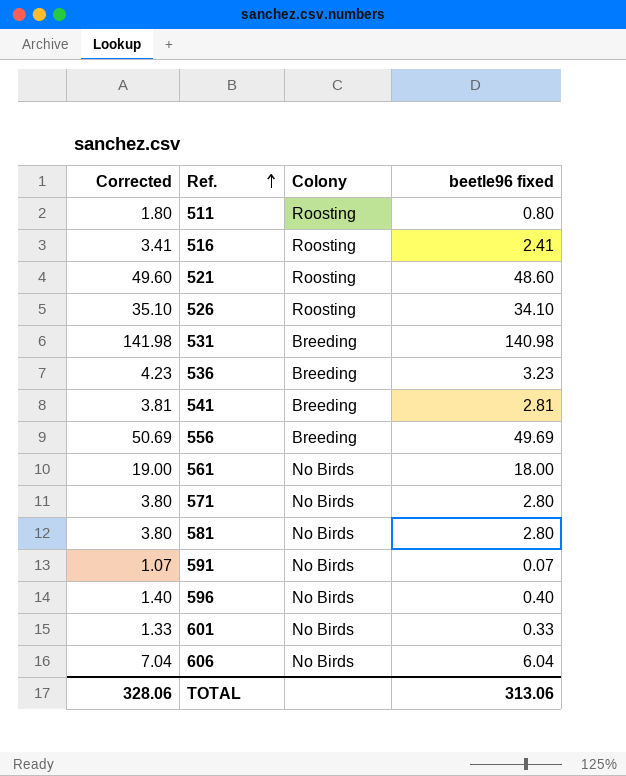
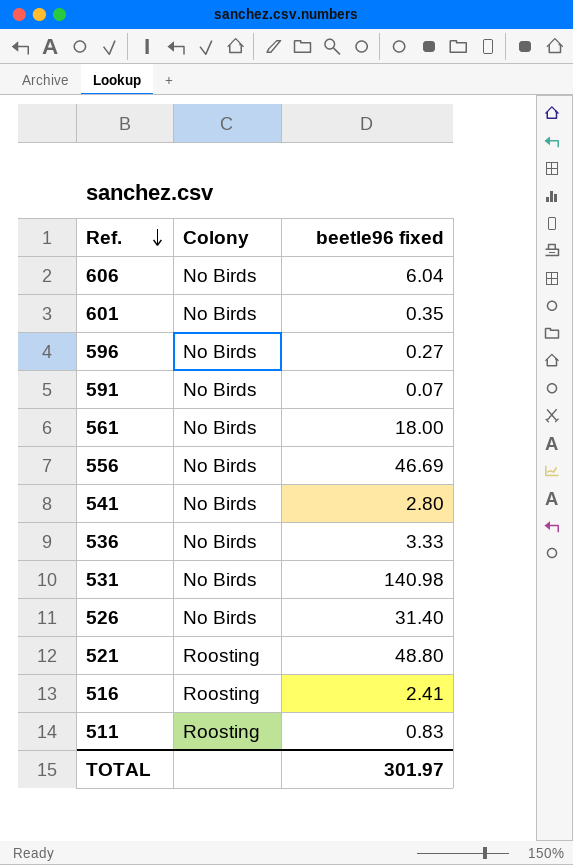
row order: Ref. ascending -> Ref. descending
column Corrected | formula: [beetle96 fixed] + 1 -> none
row 571: 3.80 | No Birds | 2.80 -> none
row 581: 3.80 | No Birds | 2.80 -> none
601 | beetle96 fixed: 0.33 -> 0.35
596 | beetle96 fixed: 0.40 -> 0.27
556 | Colony: Breeding -> No Birds
556 | beetle96 fixed: 49.69 -> 46.69
541 | Colony: Breeding -> No Birds
541 | beetle96 fixed: 2.81 -> 2.80
536 | Colony: Breeding -> No Birds
536 | beetle96 fixed: 3.23 -> 3.33
531 | Colony: Breeding -> No Birds
526 | Colony: Roosting -> No Birds
526 | beetle96 fixed: 34.10 -> 31.40
521 | beetle96 fixed: 48.60 -> 48.80
511 | beetle96 fixed: 0.80 -> 0.83
TOTAL | beetle96 fixed: 313.06 -> 301.97

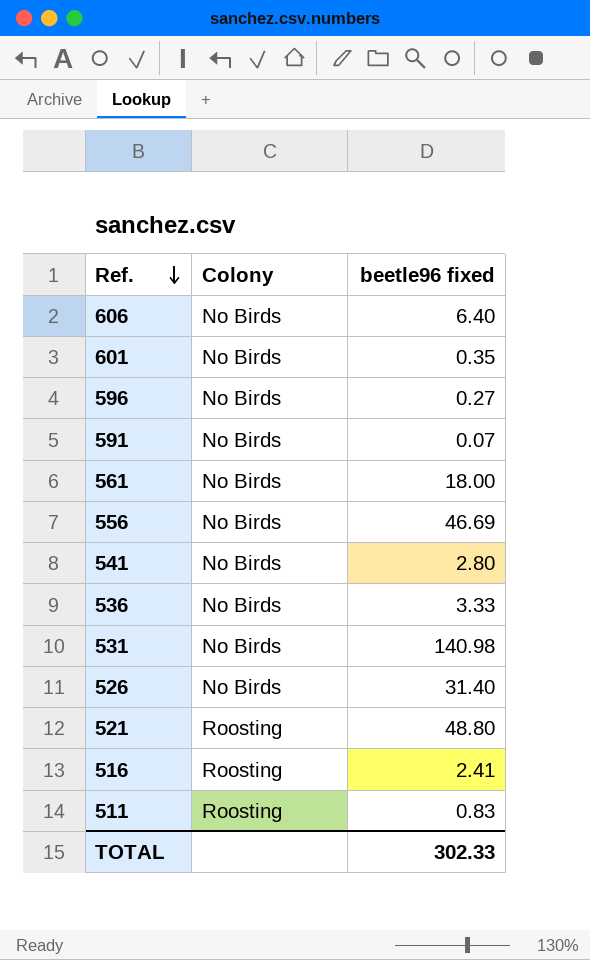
606 | beetle96 fixed: 6.04 -> 6.40
TOTAL | beetle96 fixed: 301.97 -> 302.33

